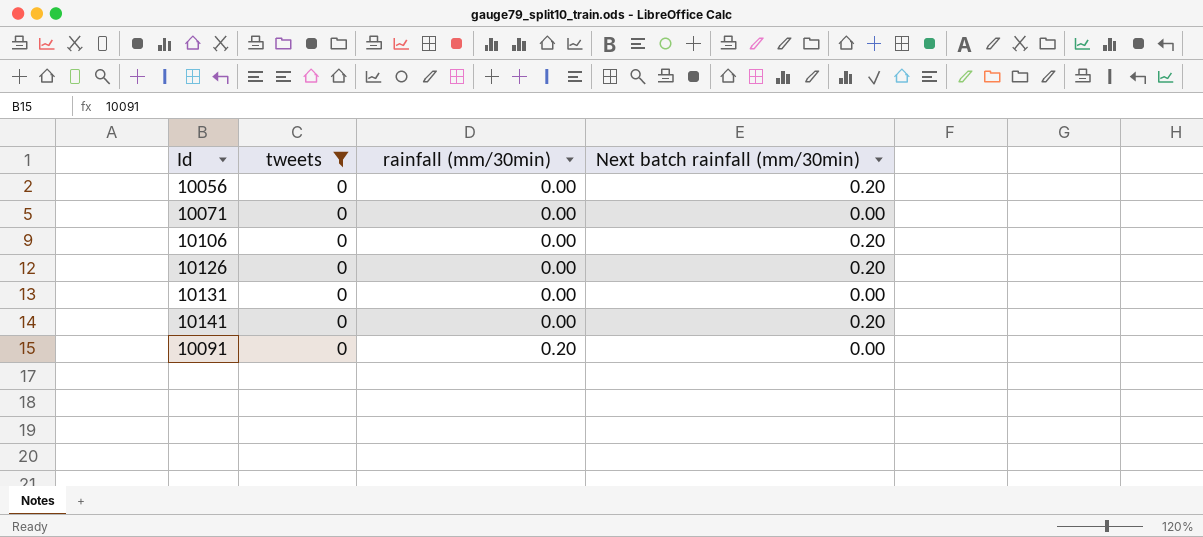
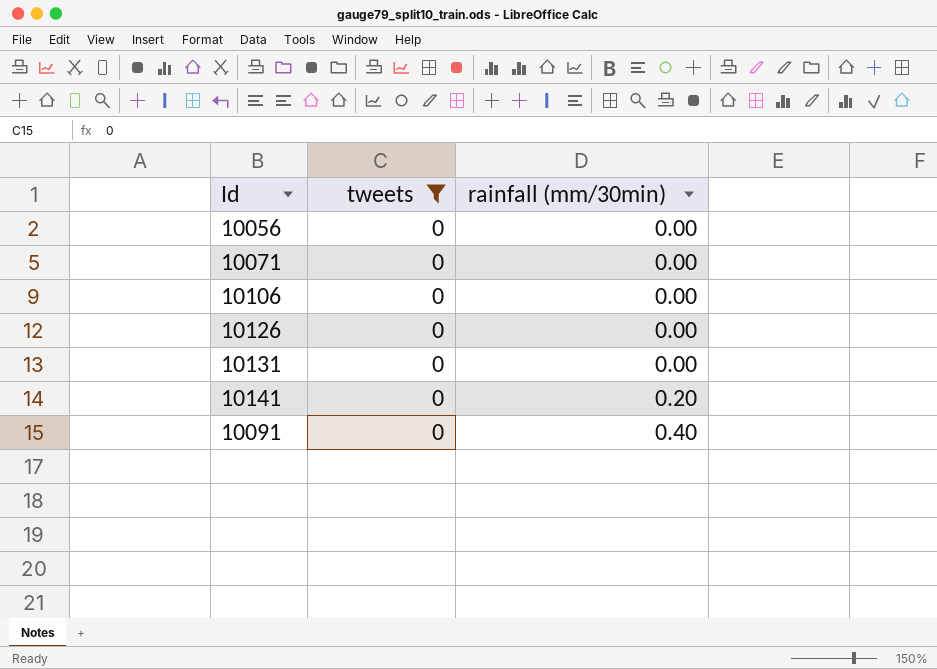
column Next batch rainfall (mm/30min) | position: 4 -> none
10141 | rainfall (mm/30min): 0.00 -> 0.20
10091 | rainfall (mm/30min): 0.20 -> 0.40

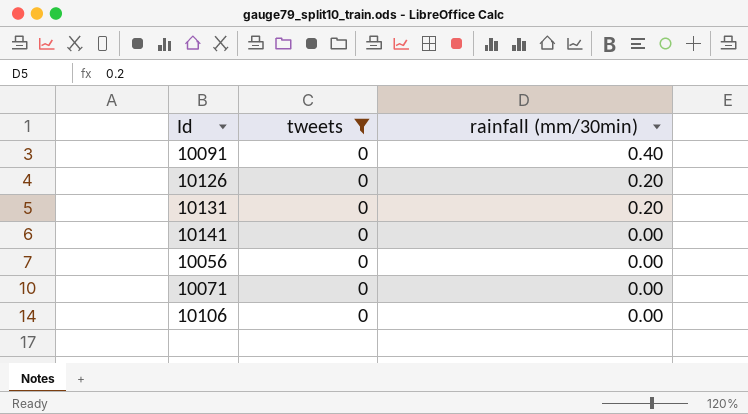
row order: rainfall (mm/30min) ascending -> rainfall (mm/30min) descending
10126 | rainfall (mm/30min): 0.00 -> 0.20
10131 | rainfall (mm/30min): 0.00 -> 0.20
10141 | rainfall (mm/30min): 0.20 -> 0.00

